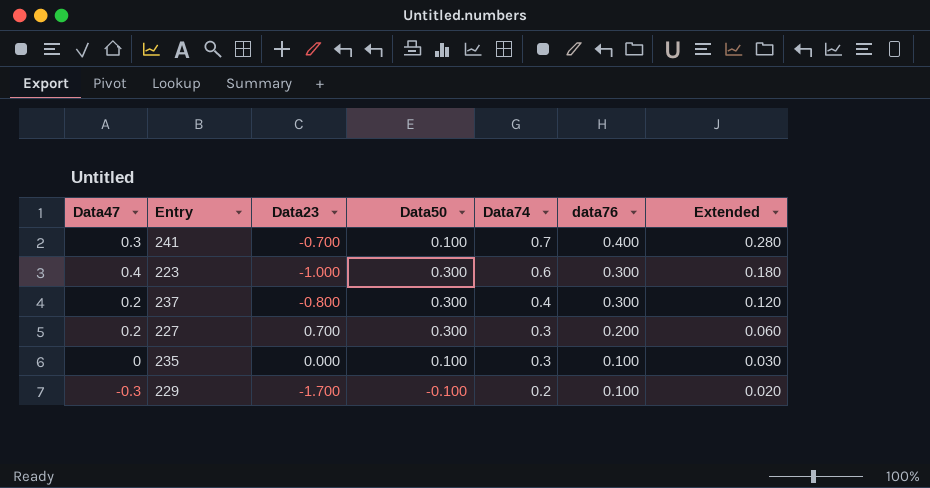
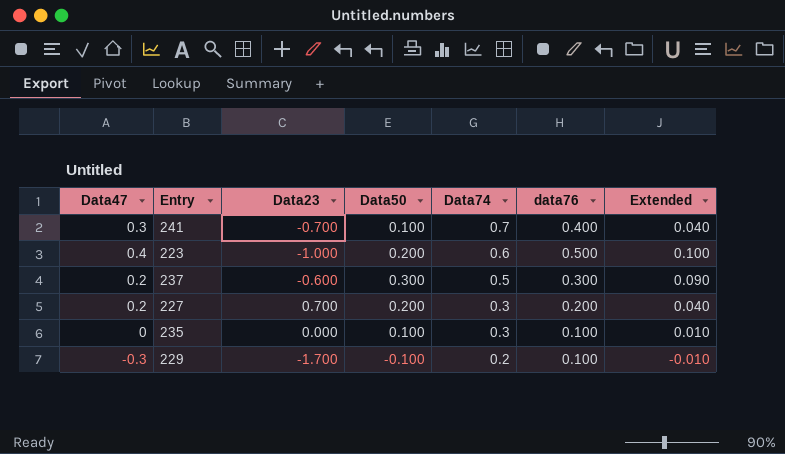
column Extended | formula: [Data74] * [data76] -> [Data50] * [data76]
223 | Data50: 0.300 -> 0.200
223 | data76: 0.300 -> 0.500
237 | Data23: -0.800 -> -0.600
237 | Data74: 0.4 -> 0.5
227 | Data50: 0.300 -> 0.200

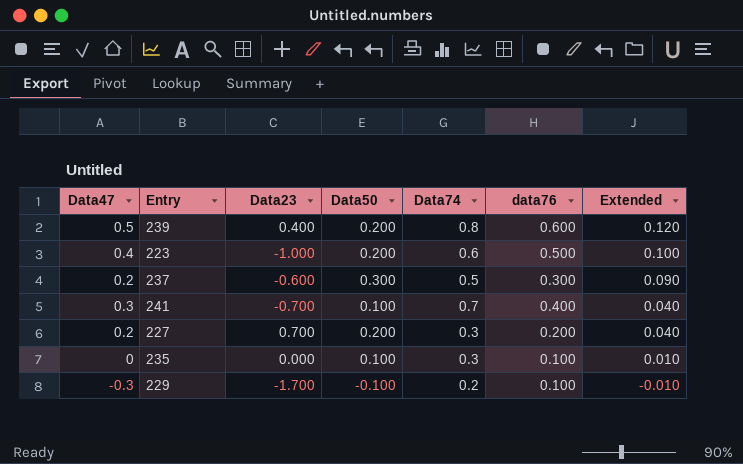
row order: Data74 descending -> Extended descending
row 239: none -> 0.5 | 0.400 | 0.200 | 0.8 | 0.600 | 0.120

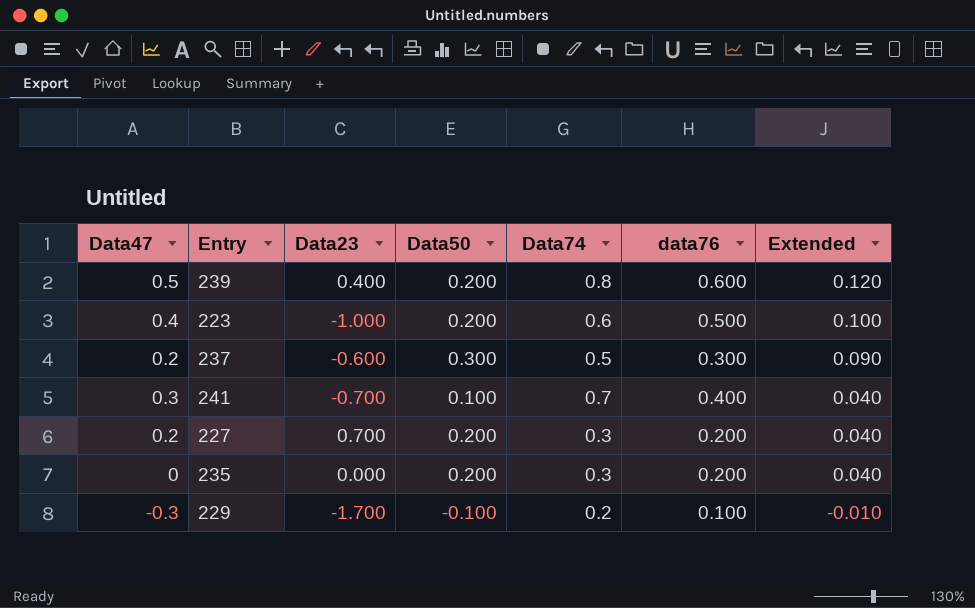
235 | Data50: 0.100 -> 0.200
235 | data76: 0.100 -> 0.200
235 | Extended: 0.010 -> 0.040

